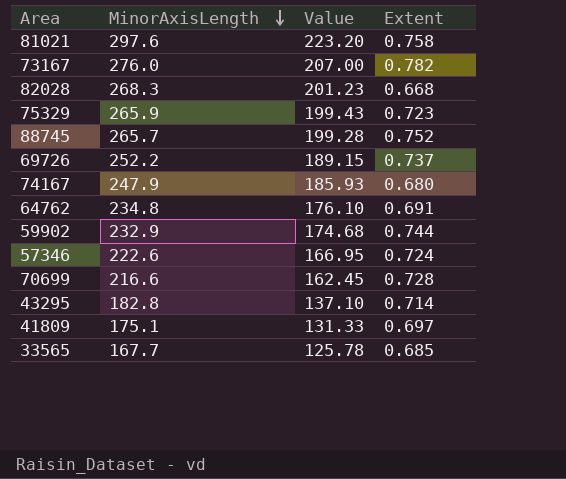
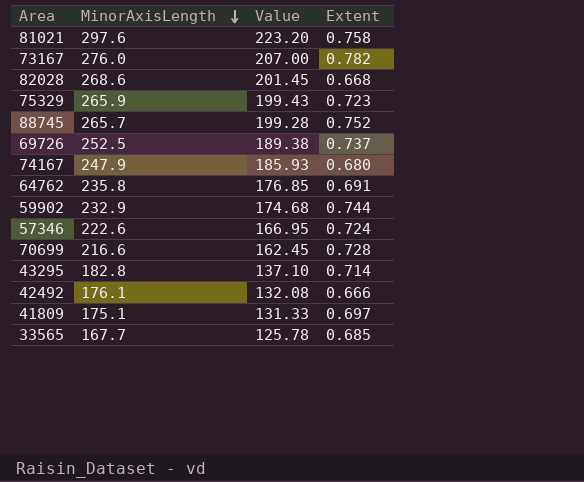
82028 | MinorAxisLength: 268.3 -> 268.6
82028 | Value: 201.23 -> 201.45
69726 | MinorAxisLength: 252.2 -> 252.5
69726 | Value: 189.15 -> 189.38
64762 | MinorAxisLength: 234.8 -> 235.8
64762 | Value: 176.10 -> 176.85
row 42492: none -> 176.1 | 132.08 | 0.666

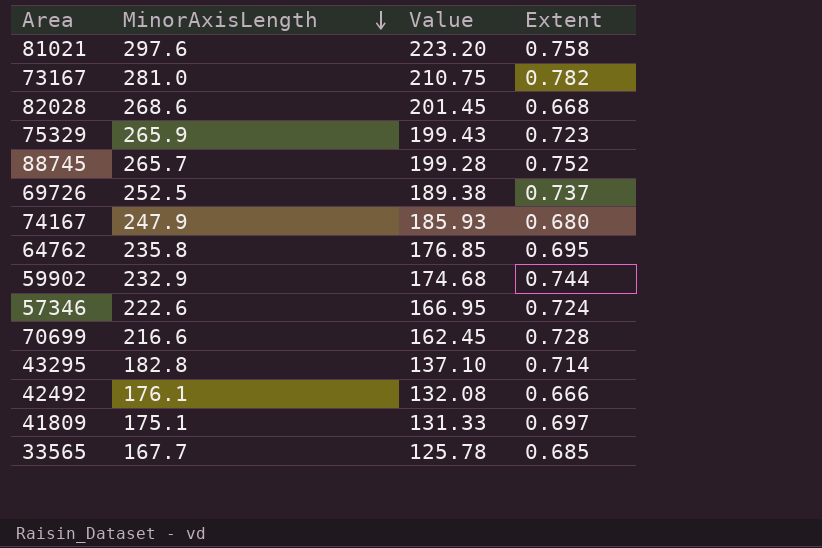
73167 | MinorAxisLength: 276.0 -> 281.0
73167 | Value: 207.00 -> 210.75
64762 | Extent: 0.691 -> 0.695

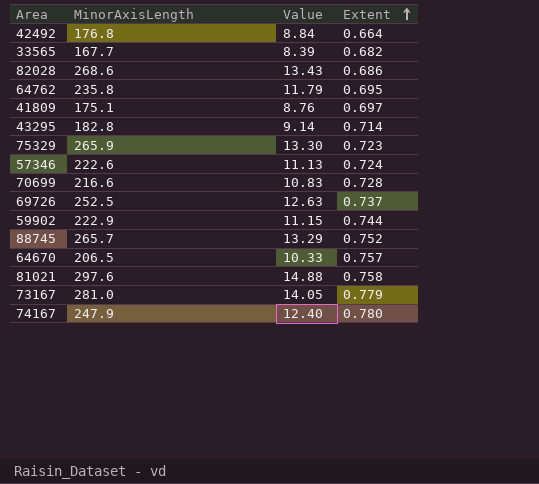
row order: MinorAxisLength descending -> Extent ascending
column Value | formula: [MinorAxisLength] * 0.75 -> [MinorAxisLength] * 0.05
42492 | MinorAxisLength: 176.1 -> 176.8
42492 | Extent: 0.666 -> 0.664
33565 | Extent: 0.685 -> 0.682
82028 | Extent: 0.668 -> 0.686
59902 | MinorAxisLength: 232.9 -> 222.9
row 64670: none -> 206.5 | 10.33 | 0.757
73167 | Extent: 0.782 -> 0.779
74167 | Extent: 0.680 -> 0.780

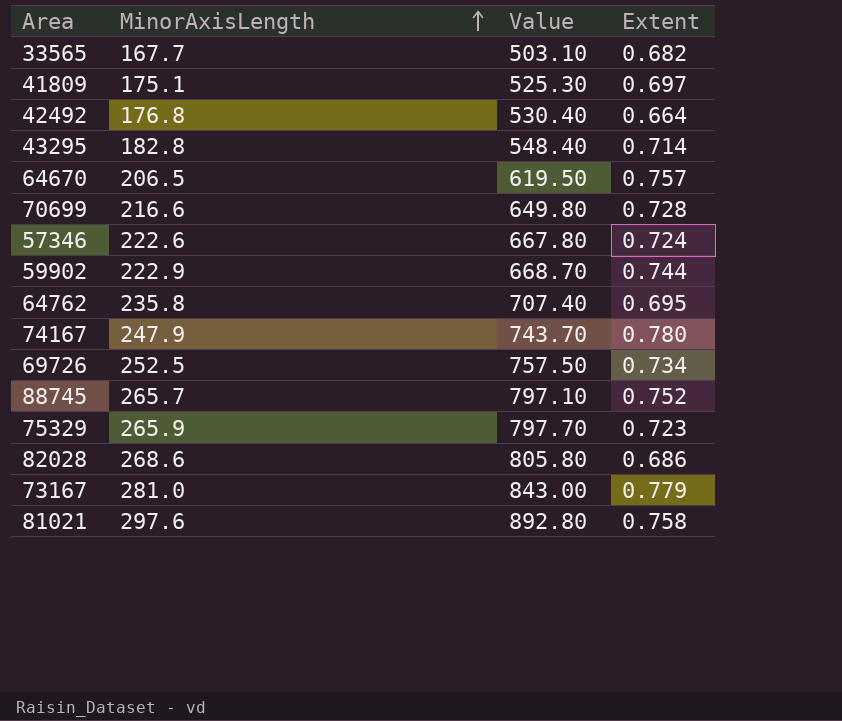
row order: Extent ascending -> MinorAxisLength ascending
column Value | formula: [MinorAxisLength] * 0.05 -> [MinorAxisLength] * 3
69726 | Extent: 0.737 -> 0.734

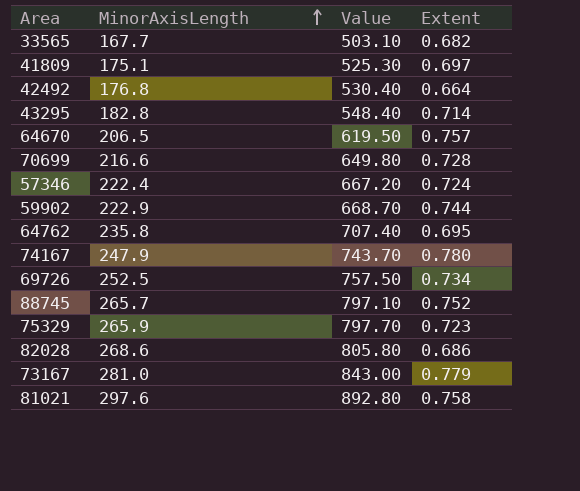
57346 | MinorAxisLength: 222.6 -> 222.4
57346 | Value: 667.80 -> 667.20

